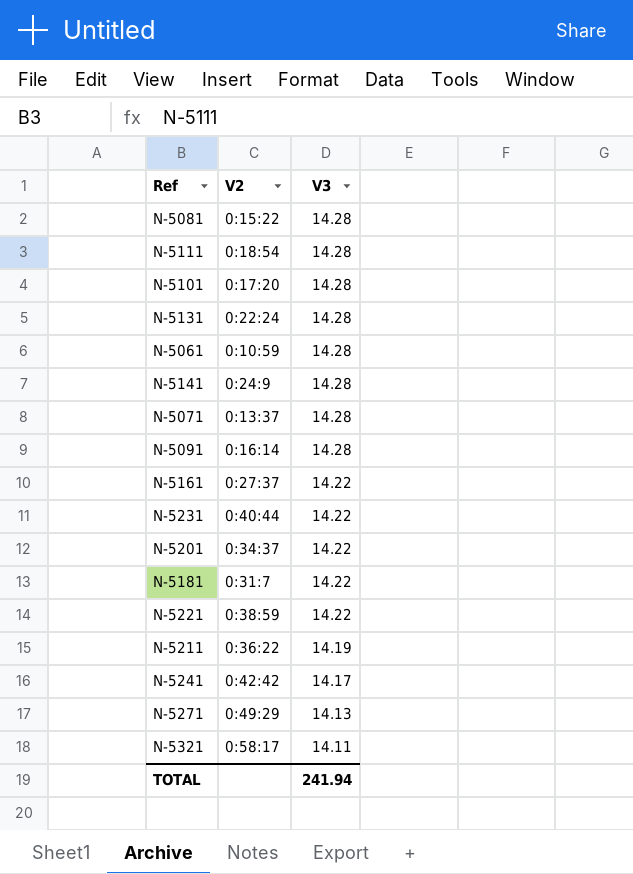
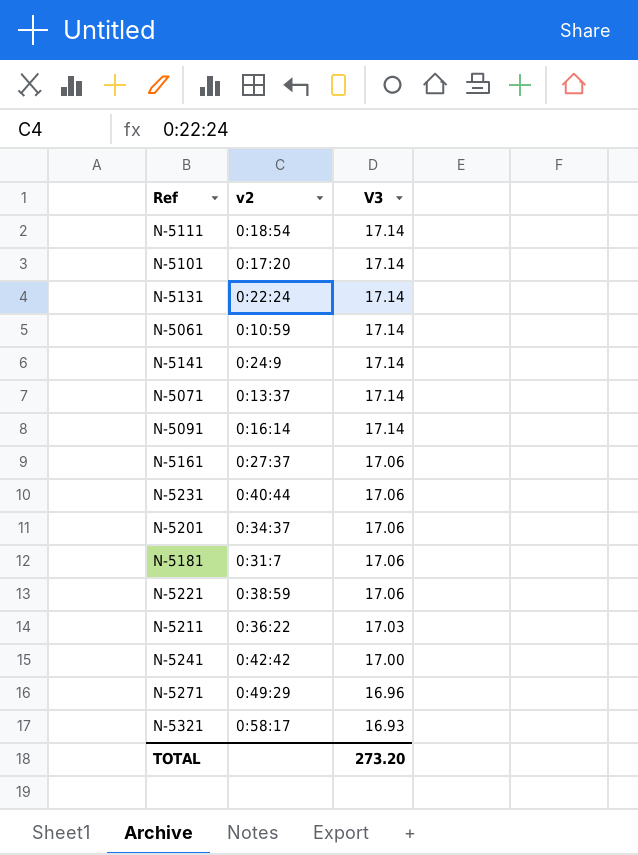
column name: V2 -> v2
row N-5081: 0:15:22 | 14.28 -> none
N-5111 | V3: 14.28 -> 17.14
N-5101 | V3: 14.28 -> 17.14
N-5131 | V3: 14.28 -> 17.14
N-5061 | V3: 14.28 -> 17.14
N-5141 | V3: 14.28 -> 17.14
N-5071 | V3: 14.28 -> 17.14
N-5091 | V3: 14.28 -> 17.14
N-5161 | V3: 14.22 -> 17.06
N-5231 | V3: 14.22 -> 17.06
N-5201 | V3: 14.22 -> 17.06
N-5181 | V3: 14.22 -> 17.06
N-5221 | V3: 14.22 -> 17.06
N-5211 | V3: 14.19 -> 17.03
N-5241 | V3: 14.17 -> 17.00
N-5271 | V3: 14.13 -> 16.96
N-5321 | V3: 14.11 -> 16.93
TOTAL | V3: 241.94 -> 273.20

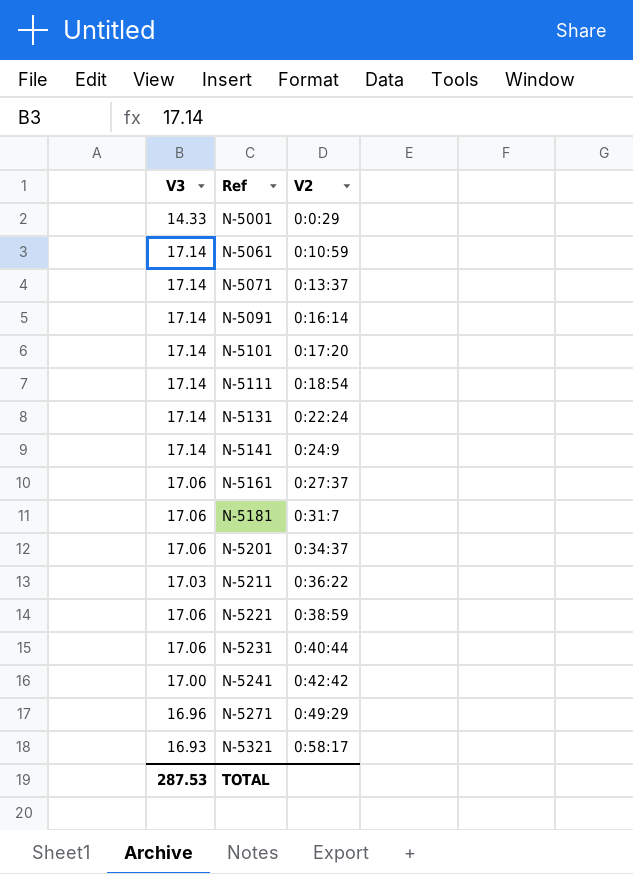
row order: V3 descending -> Ref ascending
column V3 | position: 3 -> 1
column name: v2 -> V2
row N-5001: none -> 14.33 | 0:0:29
TOTAL | V3: 273.20 -> 287.53

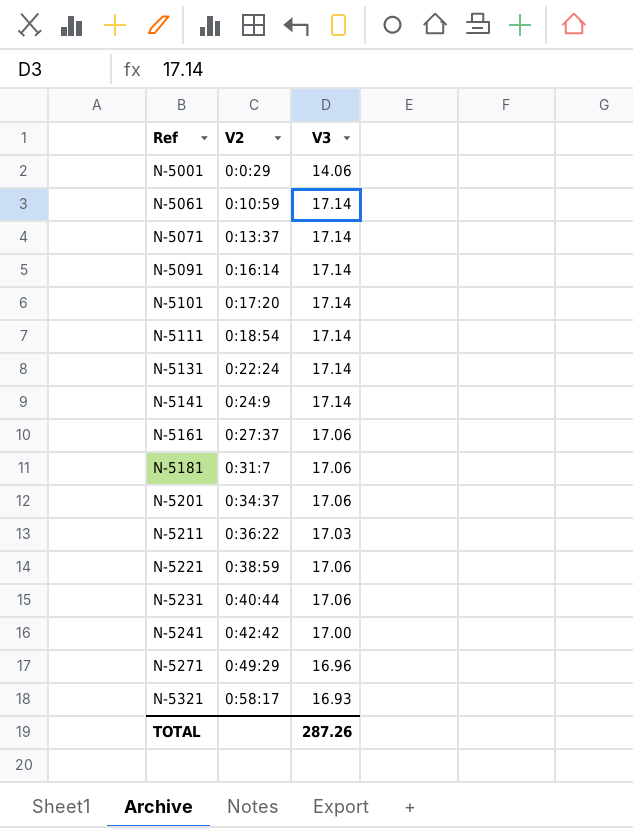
column V3 | position: 1 -> 3
N-5001 | V3: 14.33 -> 14.06
TOTAL | V3: 287.53 -> 287.26

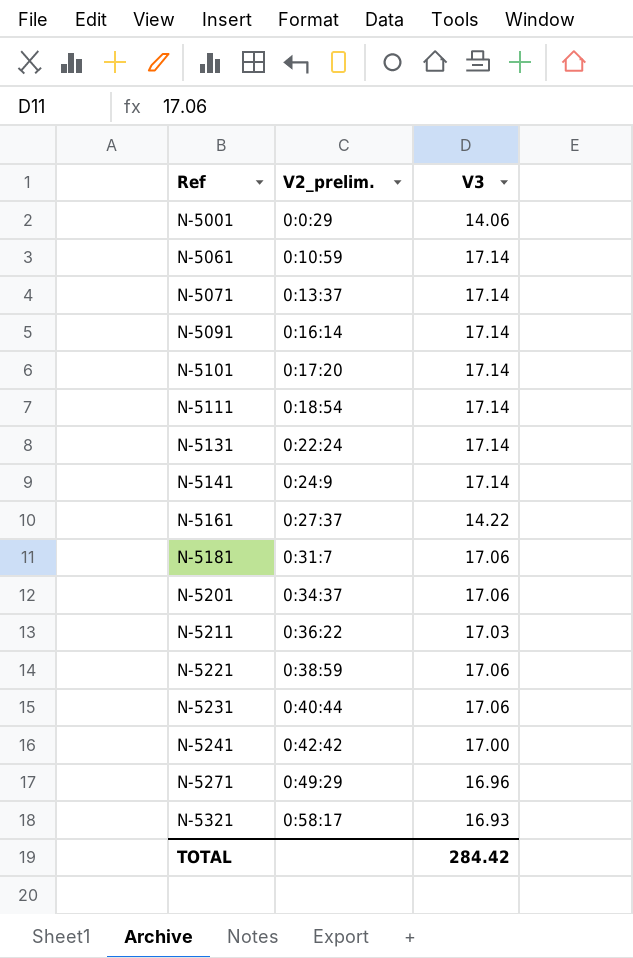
column name: V2 -> V2_prelim.
N-5161 | V3: 17.06 -> 14.22
TOTAL | V3: 287.26 -> 284.42

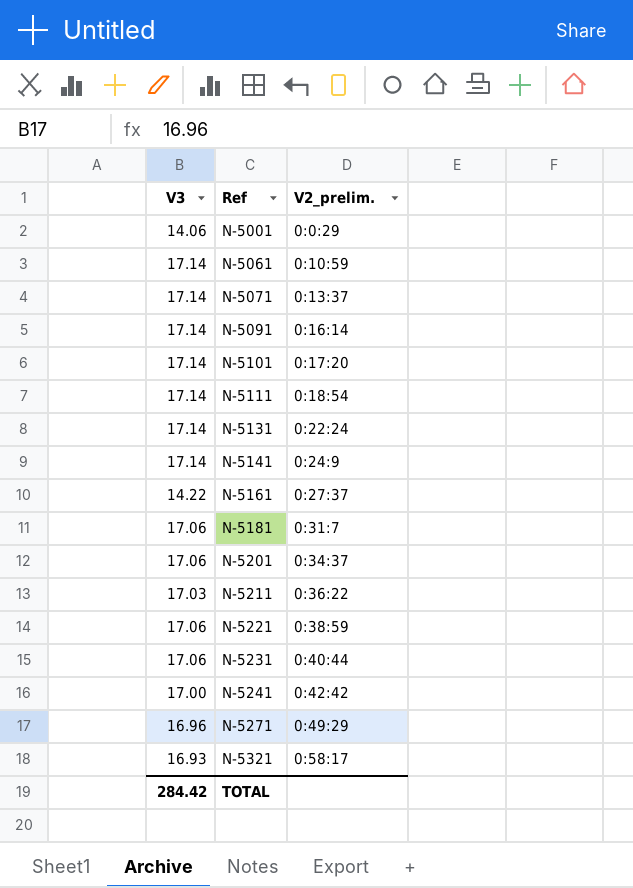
column V3 | position: 3 -> 1

